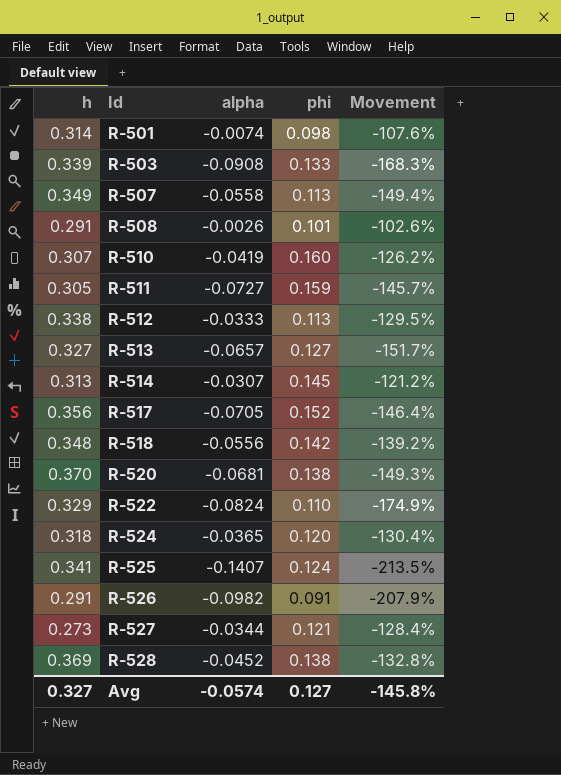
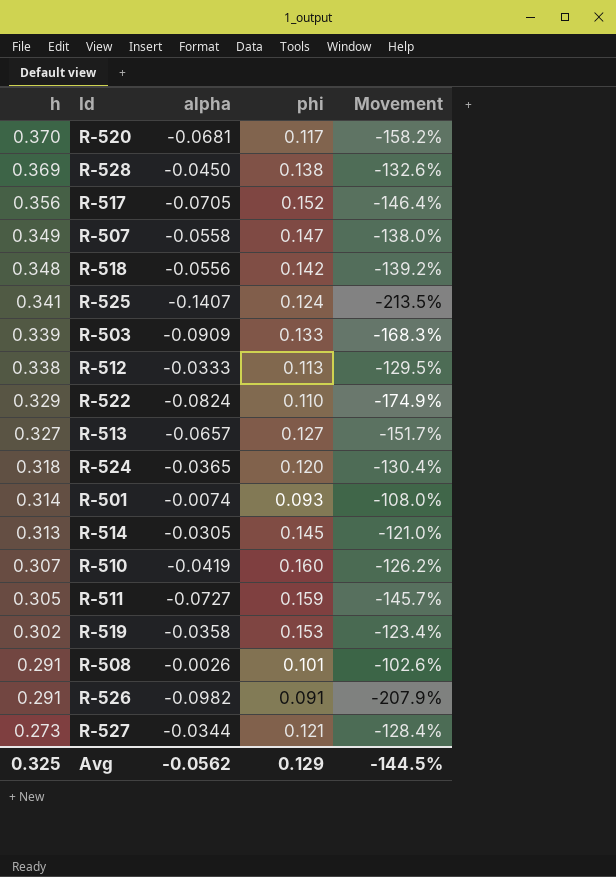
row order: Id ascending -> h descending
R-520 | phi: 0.138 -> 0.117
R-520 | Movement: -149.3% -> -158.2%
R-528 | alpha: -0.0452 -> -0.0450
R-528 | Movement: -132.8% -> -132.6%
R-507 | phi: 0.113 -> 0.147
R-507 | Movement: -149.4% -> -138.0%
R-503 | alpha: -0.0908 -> -0.0909
R-501 | phi: 0.098 -> 0.093
R-501 | Movement: -107.6% -> -108.0%
R-514 | alpha: -0.0307 -> -0.0305
R-514 | Movement: -121.2% -> -121.0%
row R-519: none -> 0.302 | -0.0358 | 0.153 | -123.4%
Avg | h: 0.327 -> 0.325
Avg | alpha: -0.0574 -> -0.0562
Avg | phi: 0.127 -> 0.129
Avg | Movement: -145.8% -> -144.5%

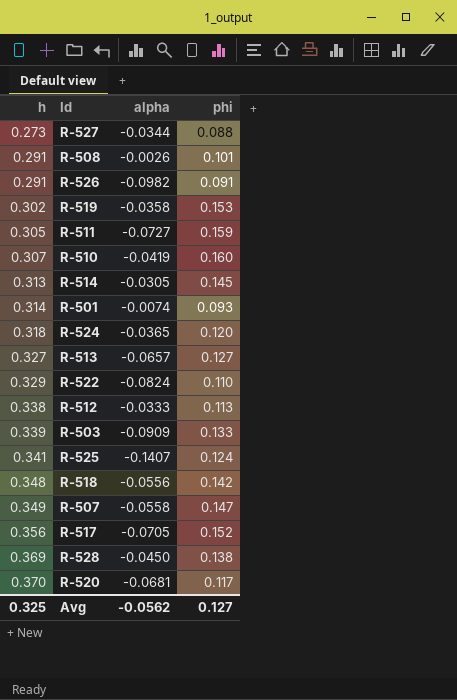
row order: h descending -> h ascending
column Movement | formula: ([alpha] - [phi]) / [phi] -> none
R-527 | phi: 0.121 -> 0.088
Avg | phi: 0.129 -> 0.127

